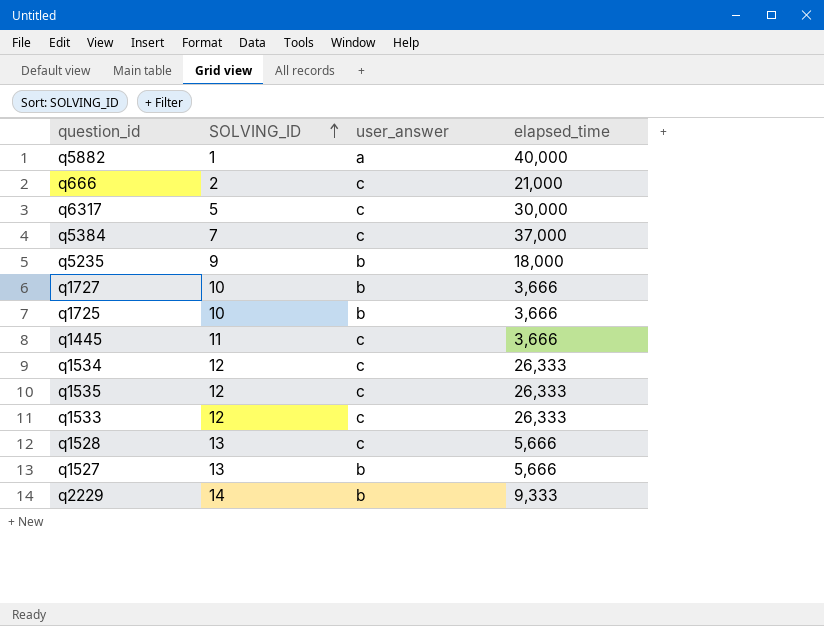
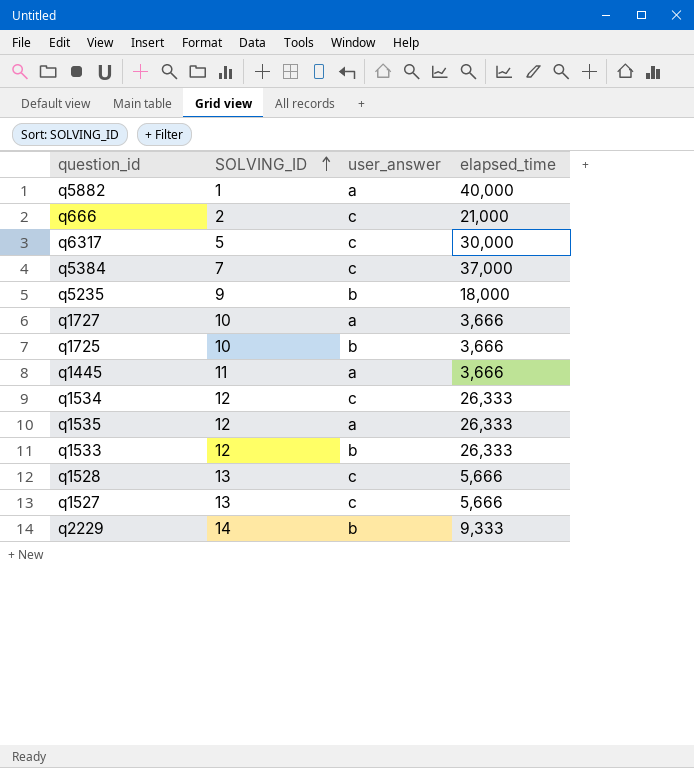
q1727 | user_answer: b -> a
q1445 | user_answer: c -> a
q1535 | user_answer: c -> a
q1533 | user_answer: c -> b
q1527 | user_answer: b -> c

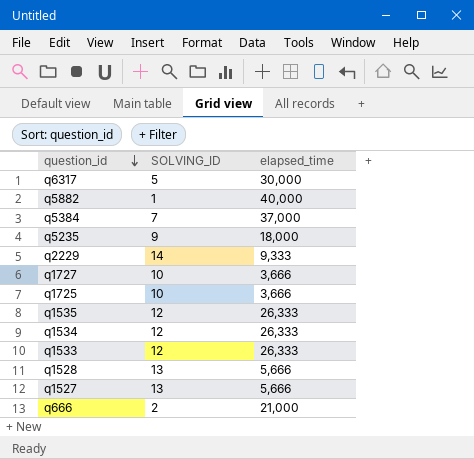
row order: SOLVING_ID ascending -> question_id descending
column user_answer | position: 3 -> none
row q1445: 11 | a | 3,666 -> none

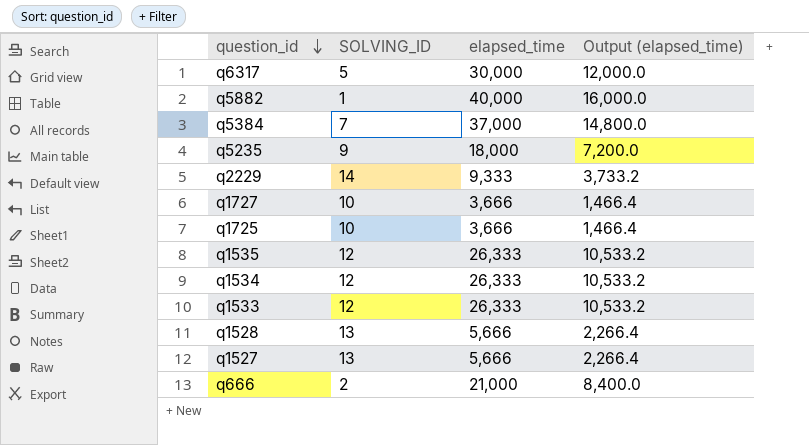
column Output (elapsed_time) | formula: none -> [elapsed_time] * 0.4

